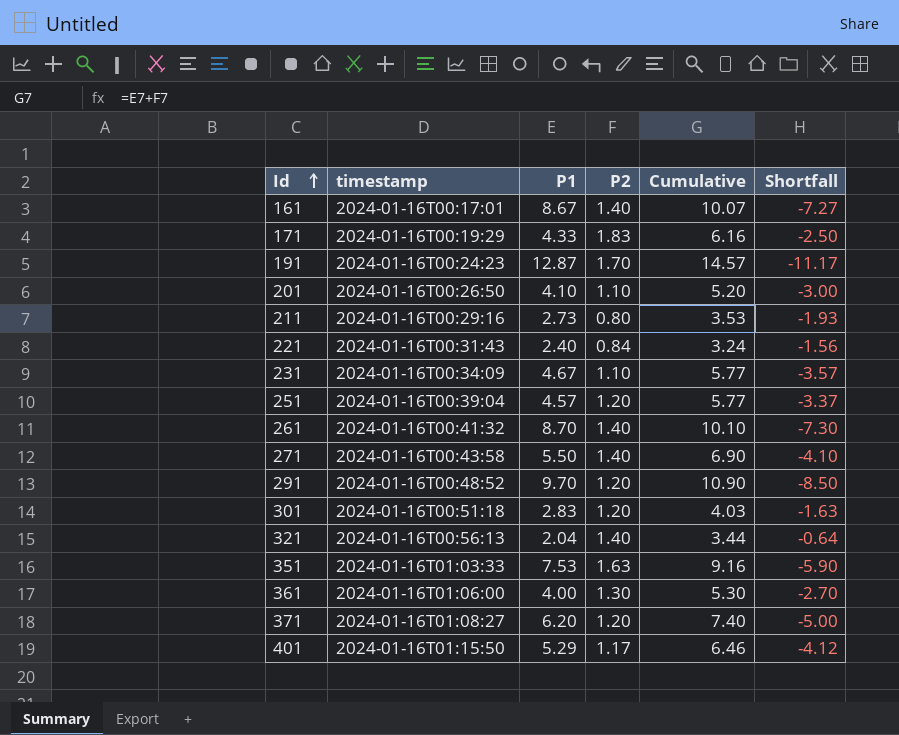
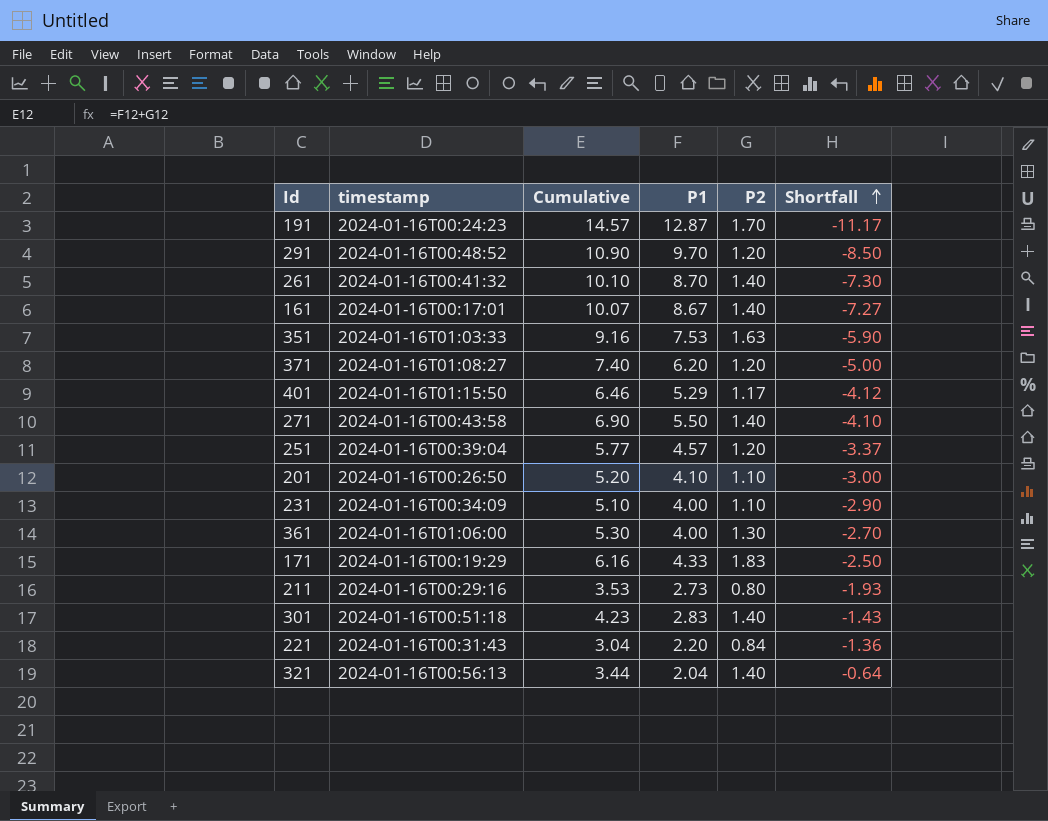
row order: Id ascending -> Shortfall ascending
column Cumulative | position: 5 -> 3
231 | Cumulative: 5.77 -> 5.10
231 | P1: 4.67 -> 4.00
231 | Shortfall: -3.57 -> -2.90
301 | Cumulative: 4.03 -> 4.23
301 | P2: 1.20 -> 1.40
301 | Shortfall: -1.63 -> -1.43
221 | Cumulative: 3.24 -> 3.04
221 | P1: 2.40 -> 2.20
221 | Shortfall: -1.56 -> -1.36

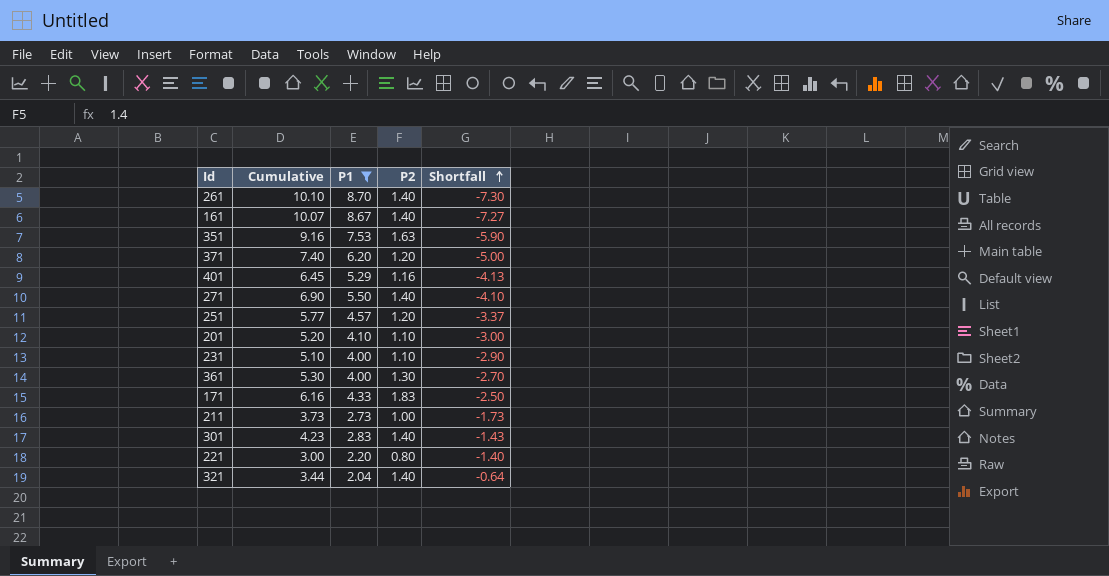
filter: none -> P1 <= 8.70
column timestamp | position: 2 -> none
401 | Cumulative: 6.46 -> 6.45
401 | P2: 1.17 -> 1.16
401 | Shortfall: -4.12 -> -4.13
211 | Cumulative: 3.53 -> 3.73
211 | P2: 0.80 -> 1.00
211 | Shortfall: -1.93 -> -1.73
221 | Cumulative: 3.04 -> 3.00
221 | P2: 0.84 -> 0.80
221 | Shortfall: -1.36 -> -1.40

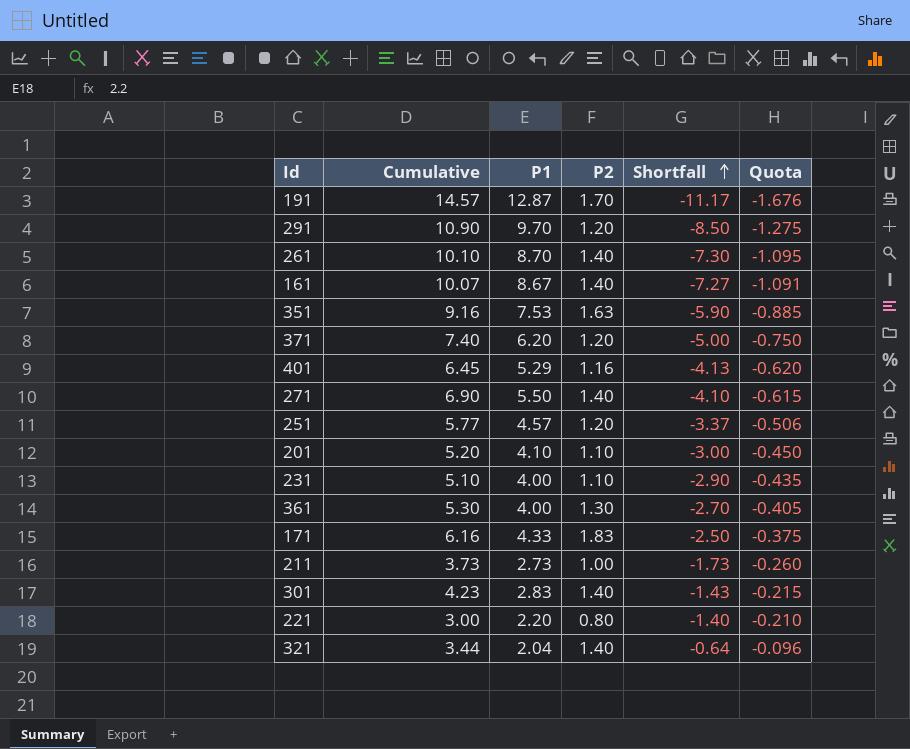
filter: P1 <= 8.70 -> none
column Quota | formula: none -> [Shortfall] * 0.15

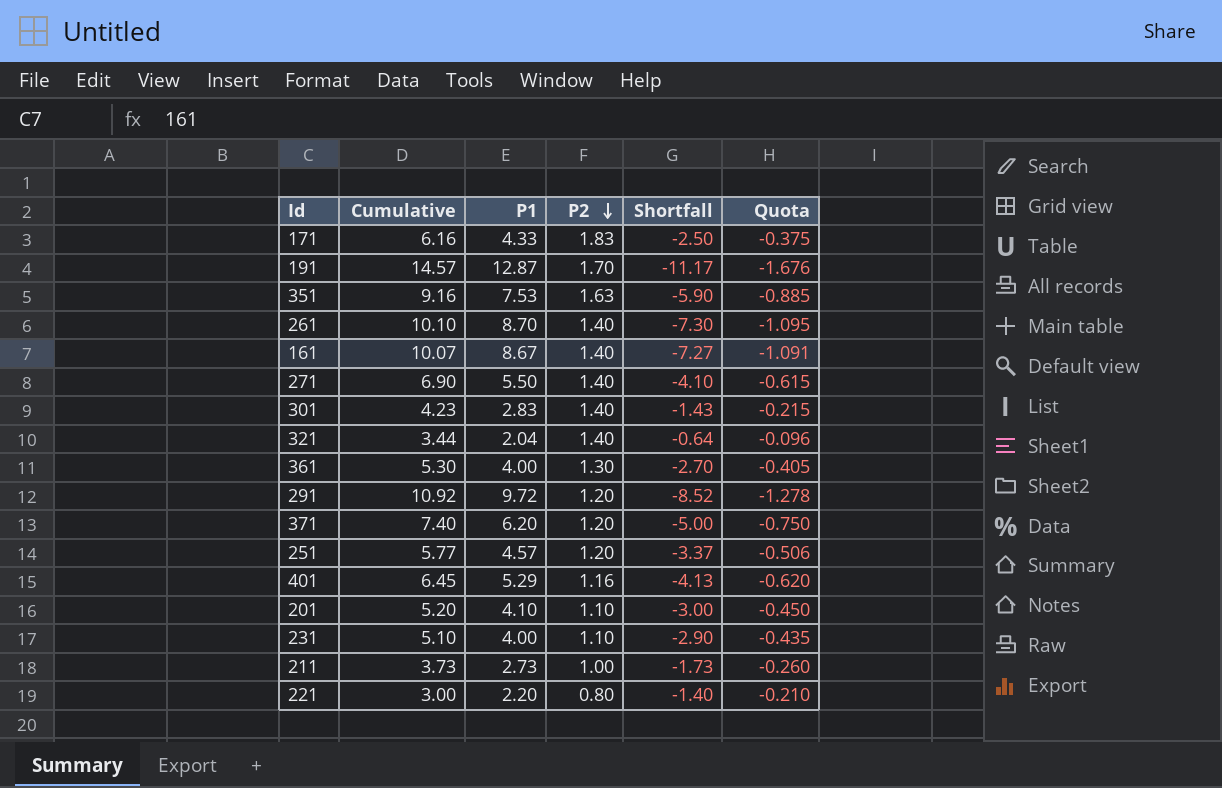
row order: Shortfall ascending -> P2 descending
291 | Cumulative: 10.90 -> 10.92
291 | P1: 9.70 -> 9.72
291 | Shortfall: -8.50 -> -8.52
291 | Quota: -1.275 -> -1.278

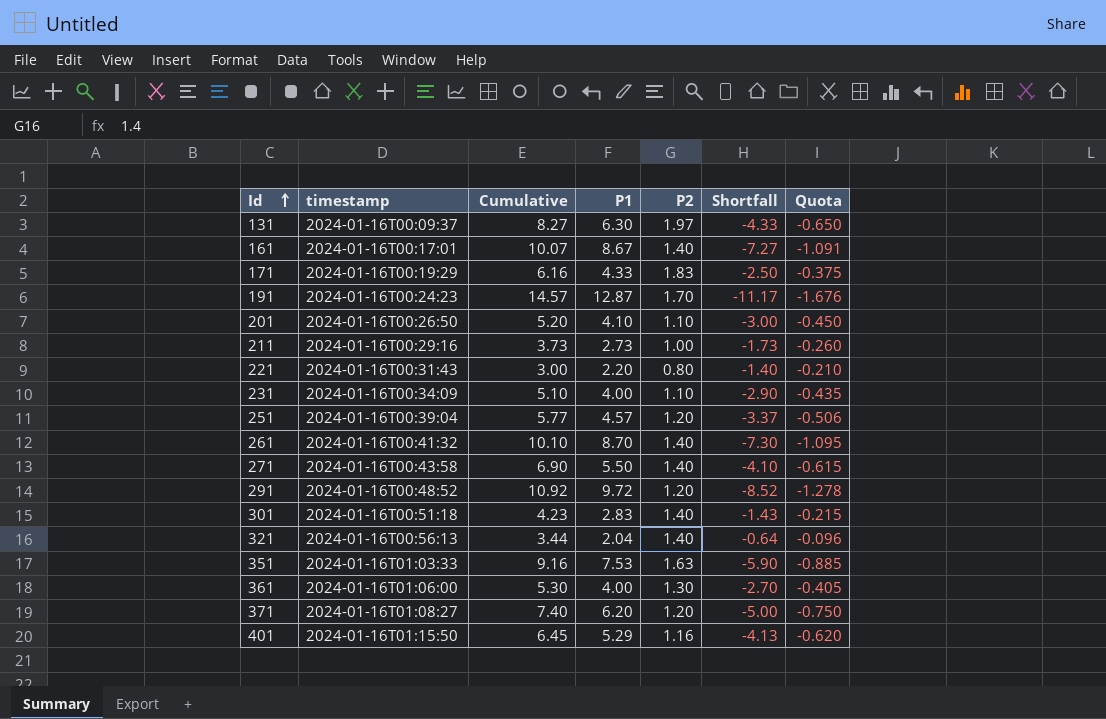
row order: P2 descending -> Id ascending
column timestamp | position: none -> 2
row 131: none -> 2024-01-16T00:09:37 | 8.27 | 6.30 | 1.97 | -4.33 | -0.650

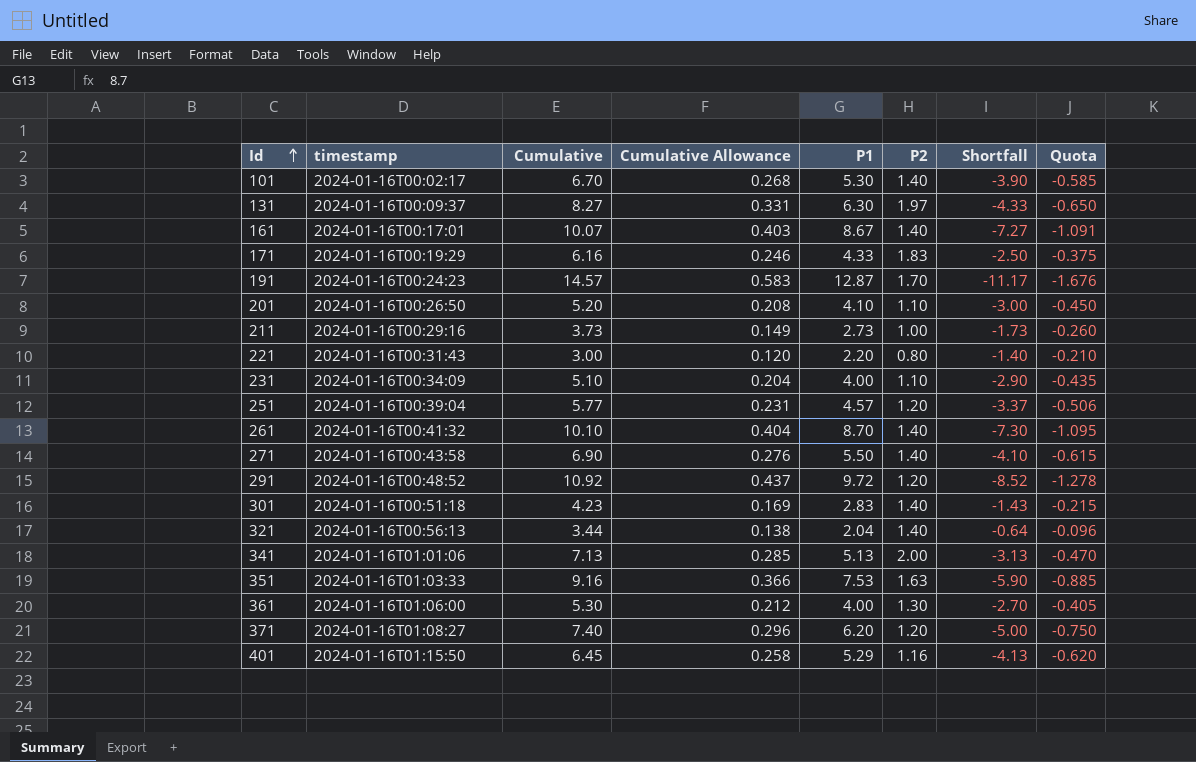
column Cumulative Allowance | formula: none -> [Cumulative] * 0.04
row 101: none -> 2024-01-16T00:02:17 | 6.70 | 0.268 | 5.30 | 1.40 | -3.90 | -0.585
row 341: none -> 2024-01-16T01:01:06 | 7.13 | 0.285 | 5.13 | 2.00 | -3.13 | -0.470

